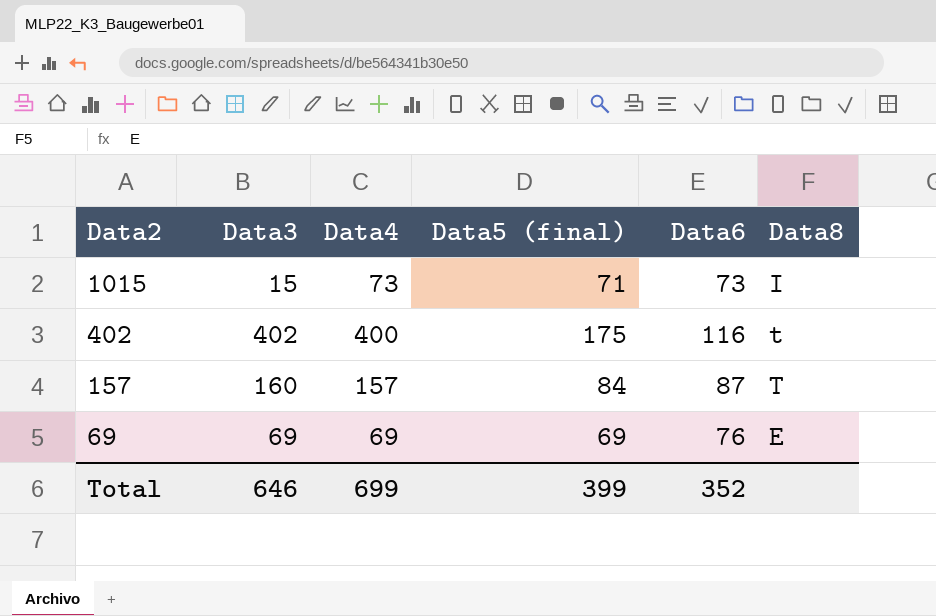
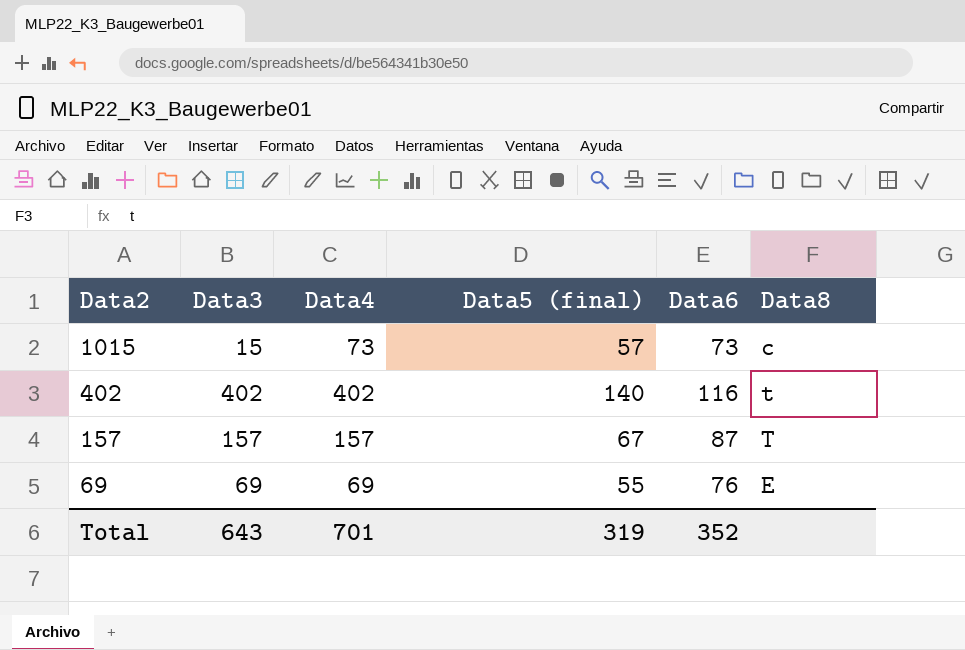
1015 | Data5 (final): 71 -> 57
1015 | Data8: I -> c
402 | Data4: 400 -> 402
402 | Data5 (final): 175 -> 140
157 | Data3: 160 -> 157
157 | Data5 (final): 84 -> 67
69 | Data5 (final): 69 -> 55
Total | Data3: 646 -> 643
Total | Data4: 699 -> 701
Total | Data5 (final): 399 -> 319

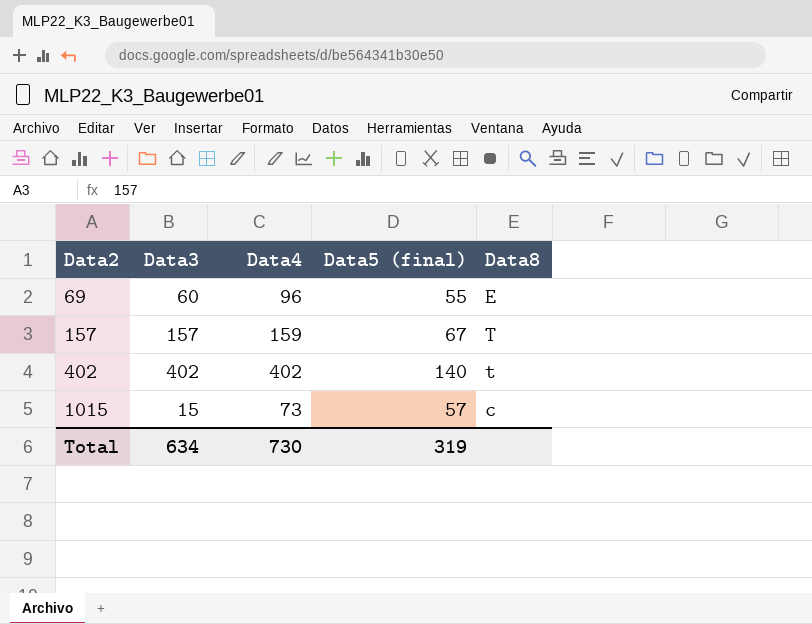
row order: Data2 descending -> Data2 ascending
column Data6 | position: 5 -> none
69 | Data3: 69 -> 60
69 | Data4: 69 -> 96
157 | Data4: 157 -> 159
Total | Data3: 643 -> 634
Total | Data4: 701 -> 730

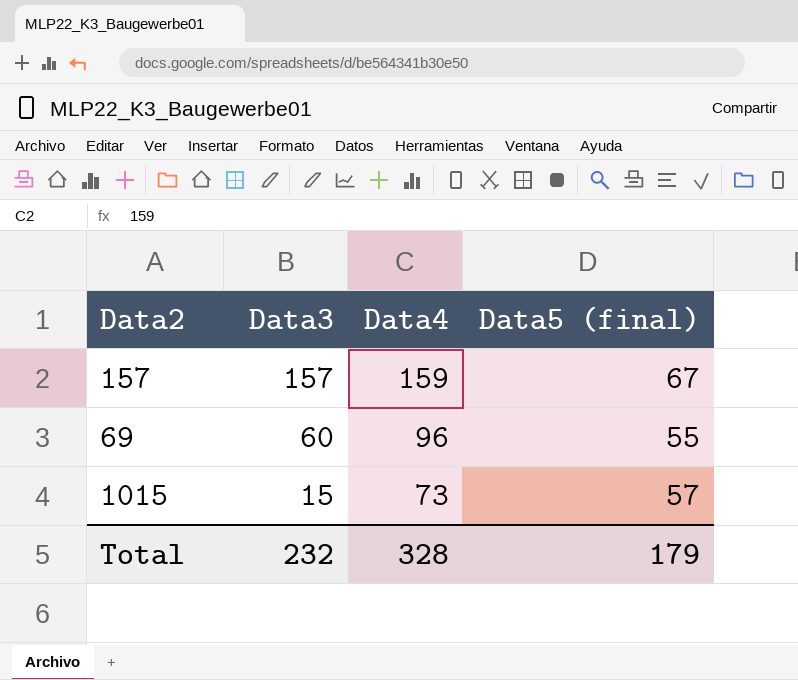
row order: Data2 ascending -> Data3 descending
column Data8 | position: 5 -> none
row 402: 402 | 402 | 140 | t -> none
Total | Data3: 634 -> 232
Total | Data4: 730 -> 328
Total | Data5 (final): 319 -> 179

